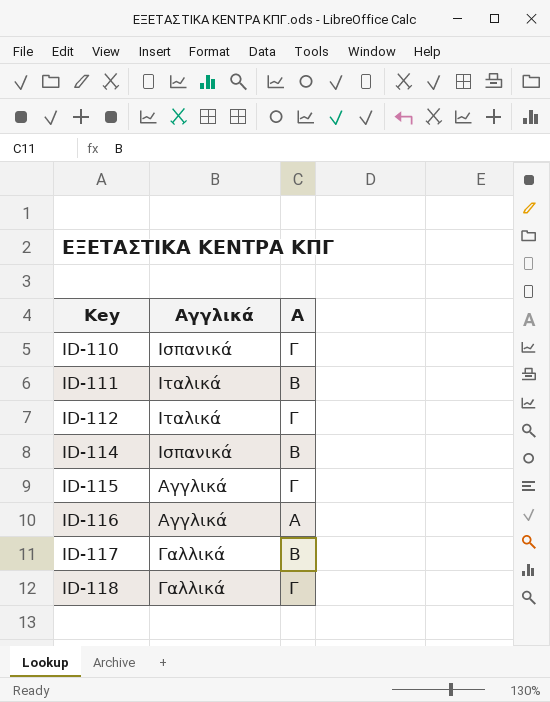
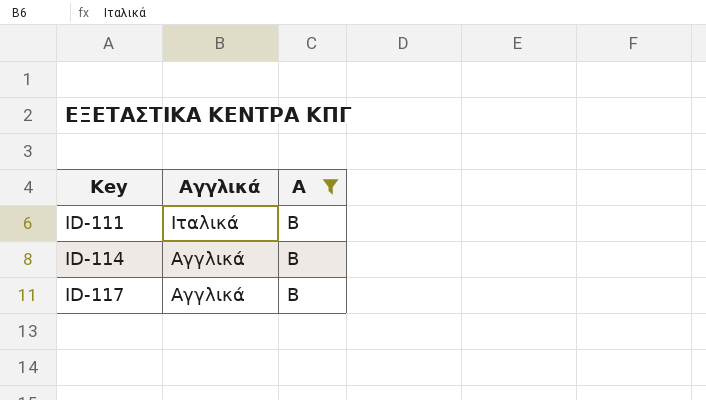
filter: none -> Α = Β
ID-114 | Αγγλικά: Ισπανικά -> Αγγλικά
ID-117 | Αγγλικά: Γαλλικά -> Αγγλικά

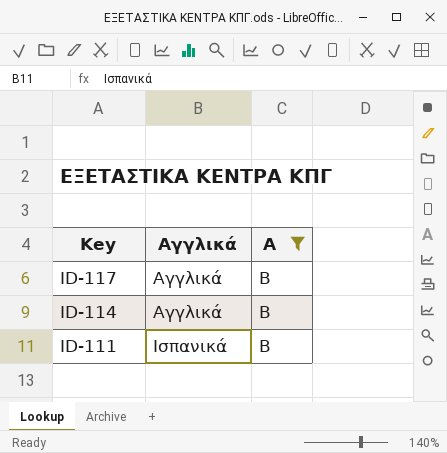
row order: Key ascending -> Key descending
ID-111 | Αγγλικά: Ιταλικά -> Ισπανικά

